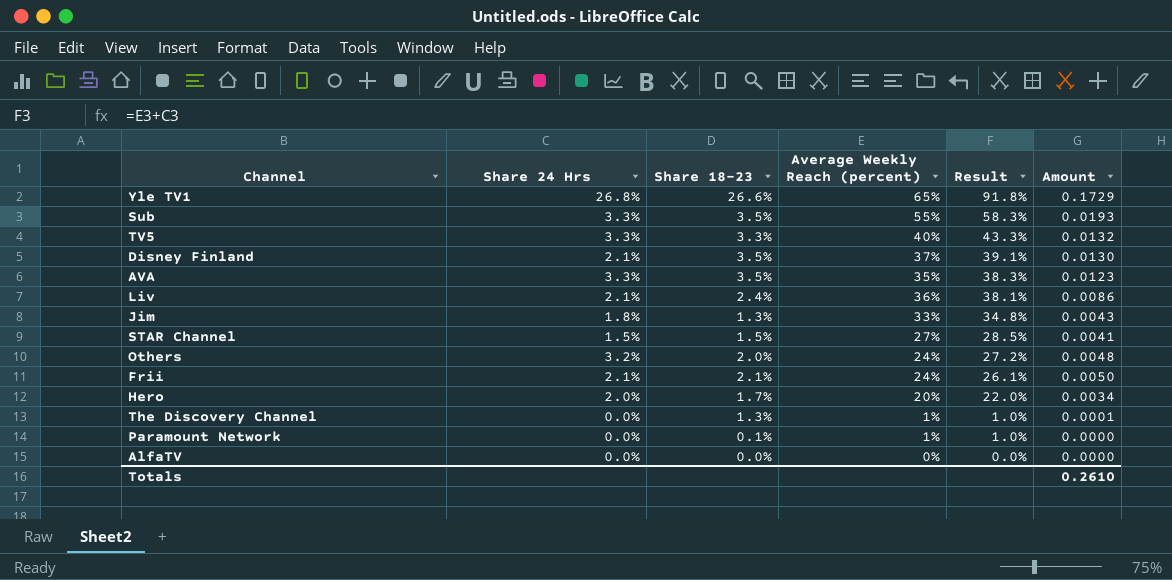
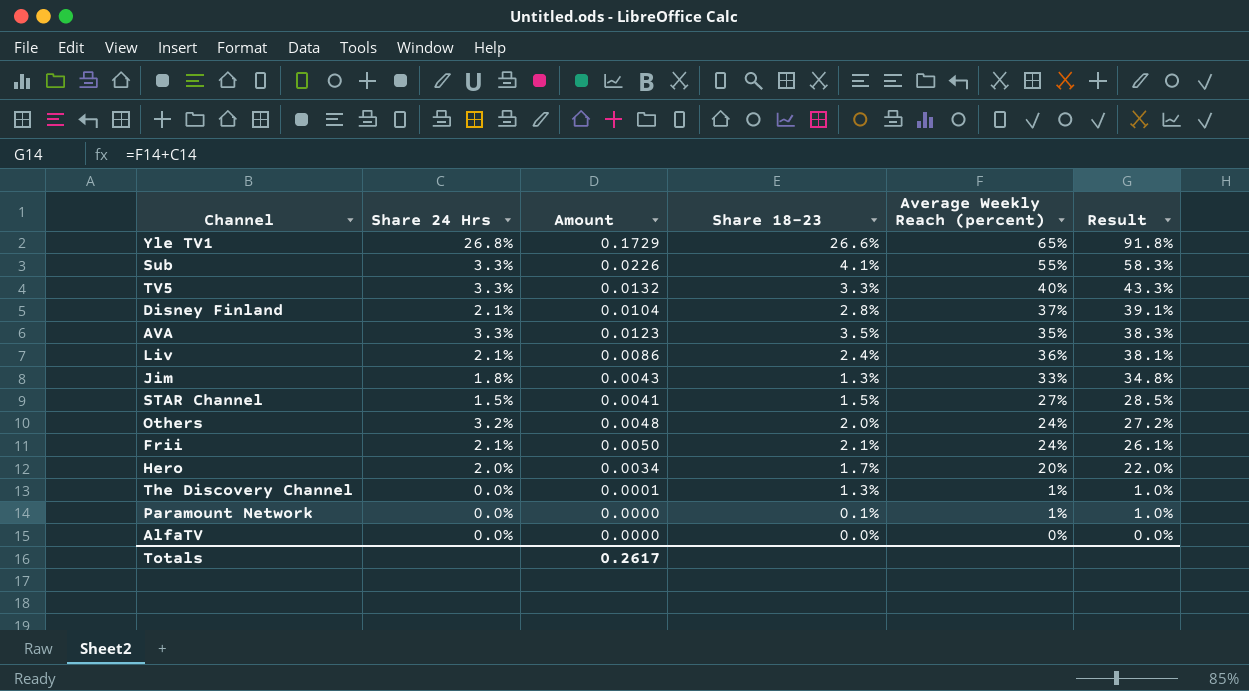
column Amount | position: 6 -> 3
Sub | Amount: 0.0193 -> 0.0226
Sub | Share 18–23: 3.5% -> 4.1%
Disney Finland | Amount: 0.0130 -> 0.0104
Disney Finland | Share 18–23: 3.5% -> 2.8%
Totals | Amount: 0.2610 -> 0.2617

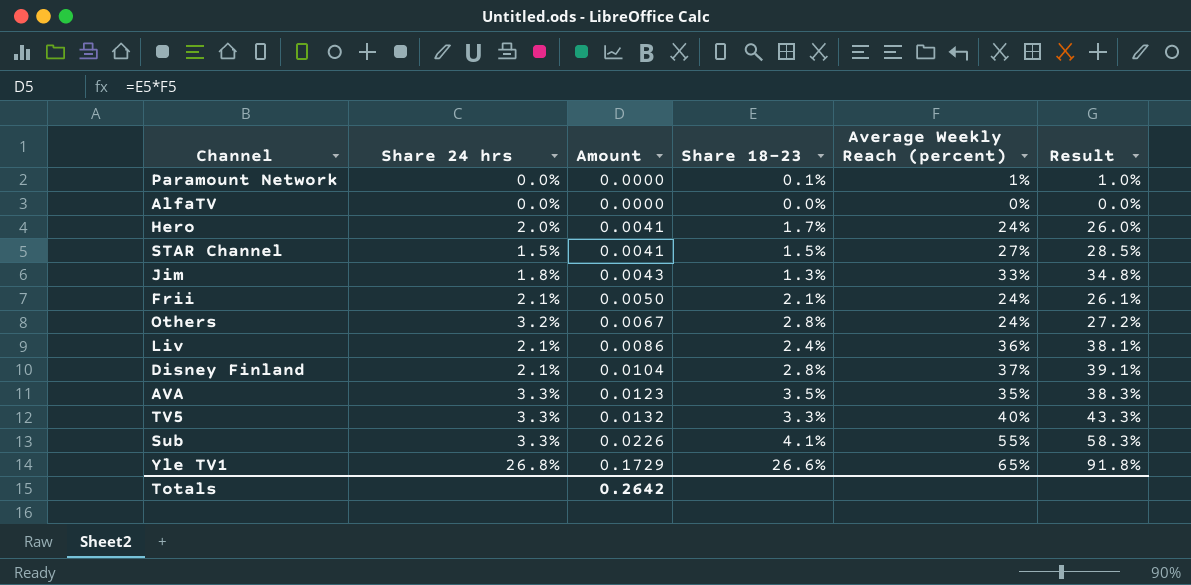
row order: Result descending -> Amount ascending
column name: Share 24 Hrs -> Share 24 hrs
row The Discovery Channel: 0.0% | 0.0001 | 1.3% | 1% | 1.0% -> none
Hero | Amount: 0.0034 -> 0.0041
Hero | Average Weekly Reach (percent): 20% -> 24%
Hero | Result: 22.0% -> 26.0%
Others | Amount: 0.0048 -> 0.0067
Others | Share 18–23: 2.0% -> 2.8%
Totals | Amount: 0.2617 -> 0.2642

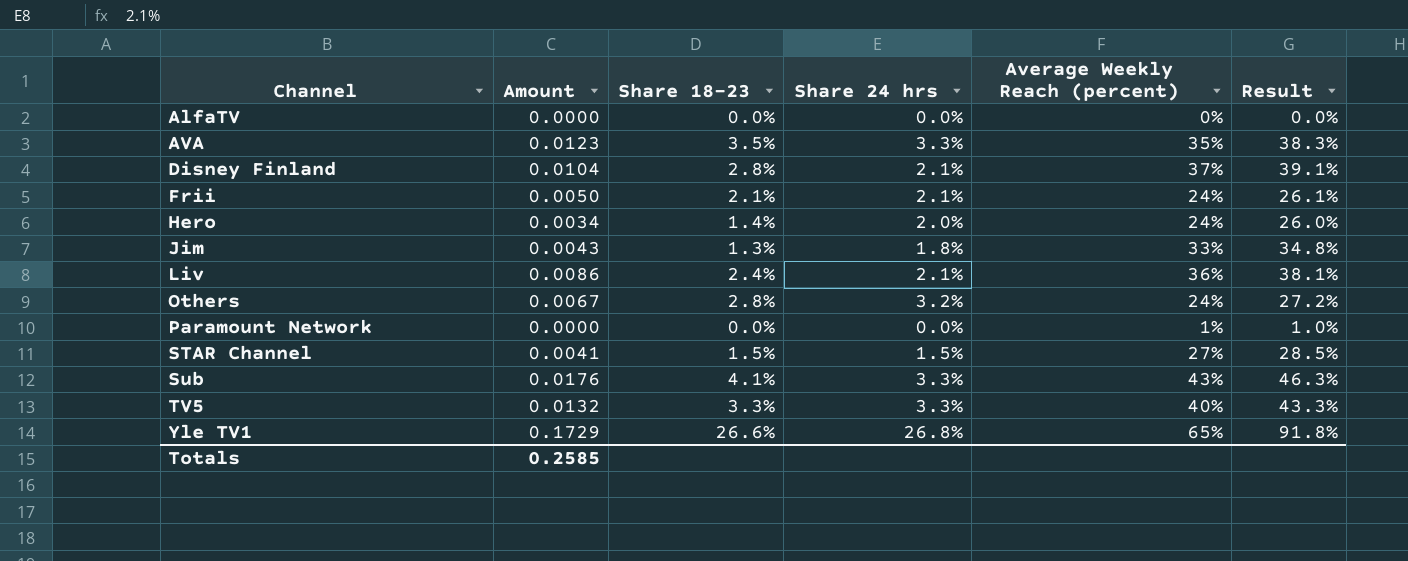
row order: Amount ascending -> Channel ascending
column Share 24 hrs | position: 2 -> 4
Hero | Amount: 0.0041 -> 0.0034
Hero | Share 18–23: 1.7% -> 1.4%
Paramount Network | Share 18–23: 0.1% -> 0.0%
Sub | Amount: 0.0226 -> 0.0176
Sub | Average Weekly Reach (percent): 55% -> 43%
Sub | Result: 58.3% -> 46.3%
Totals | Amount: 0.2642 -> 0.2585

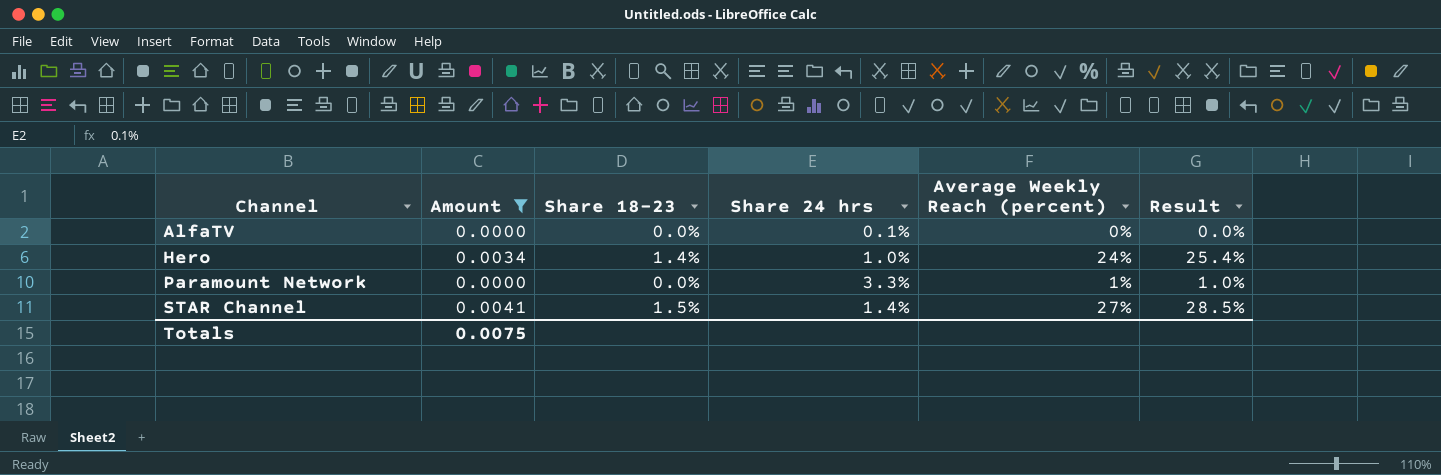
filter: none -> Amount <= 0.0041
column Result | formula: [Share 24 hrs] + [Average Weekly Reach (percent)] -> [Share 18–23] + [Average Weekly Reach (percent)]
AlfaTV | Share 24 hrs: 0.0% -> 0.1%
Hero | Share 24 hrs: 2.0% -> 1.0%
Paramount Network | Share 24 hrs: 0.0% -> 3.3%
STAR Channel | Share 24 hrs: 1.5% -> 1.4%
Totals | Amount: 0.2585 -> 0.0075

